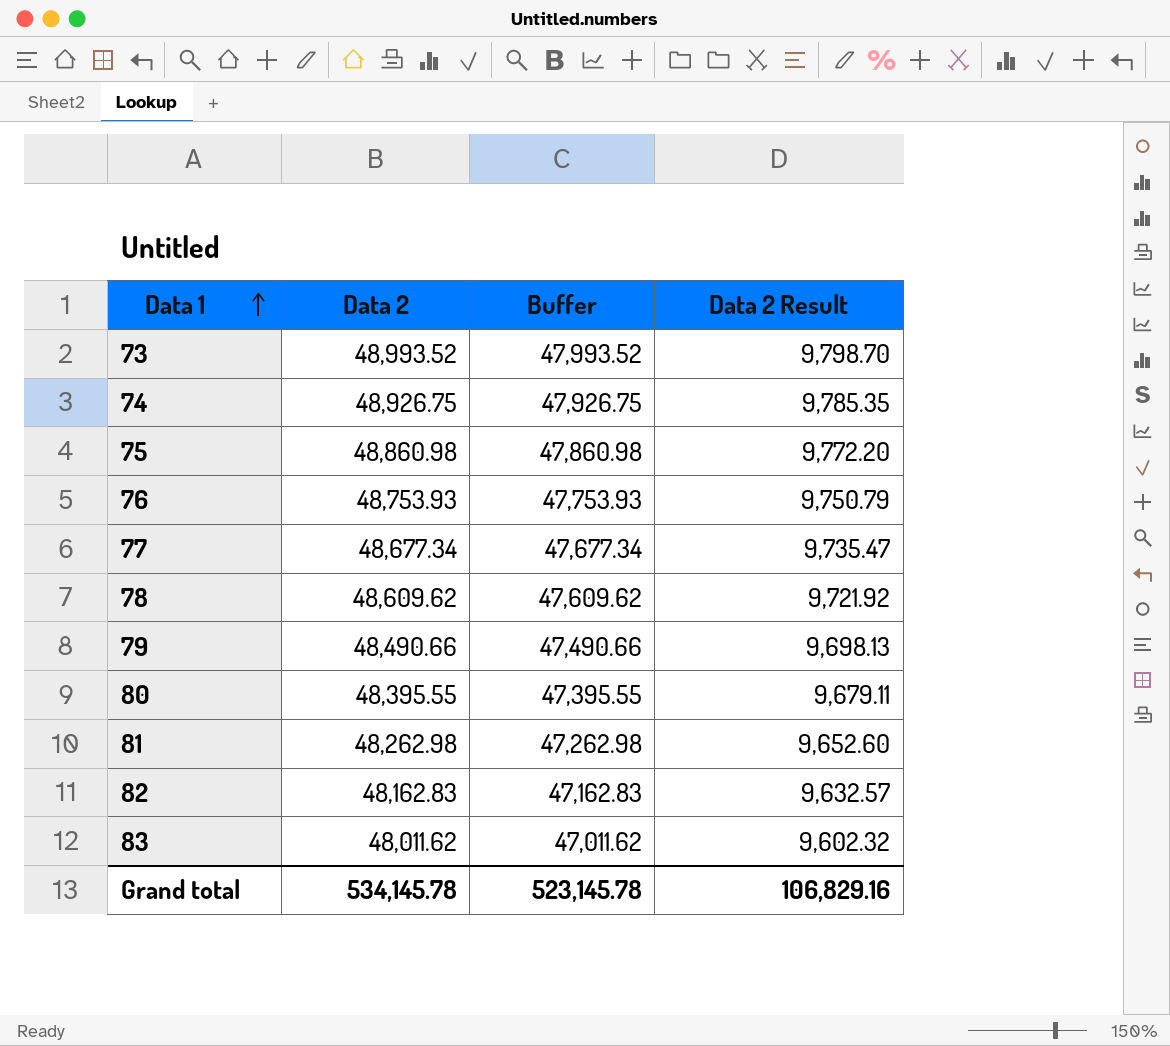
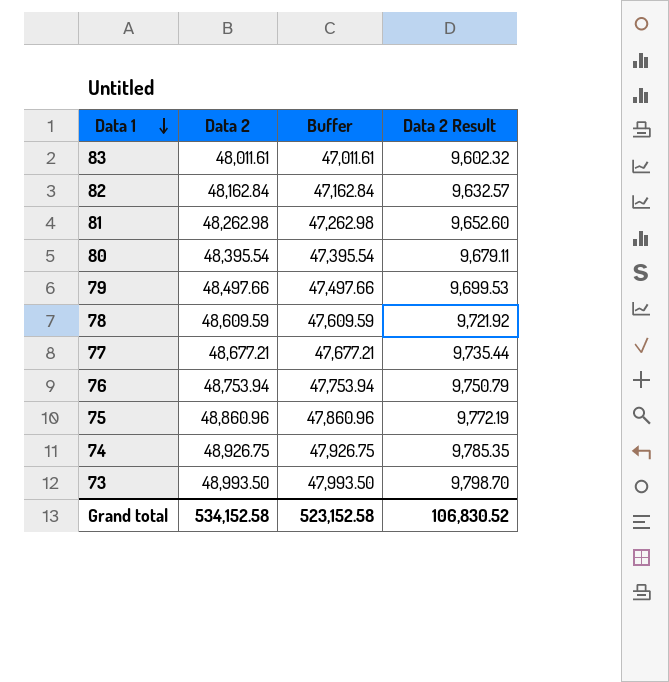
row order: Data 1 ascending -> Data 1 descending
83 | Data 2: 48,011.62 -> 48,011.61
83 | Buffer: 47,011.62 -> 47,011.61
82 | Data 2: 48,162.83 -> 48,162.84
82 | Buffer: 47,162.83 -> 47,162.84
80 | Data 2: 48,395.55 -> 48,395.54
80 | Buffer: 47,395.55 -> 47,395.54
79 | Data 2: 48,490.66 -> 48,497.66
79 | Buffer: 47,490.66 -> 47,497.66
79 | Data 2 Result: 9,698.13 -> 9,699.53
78 | Data 2: 48,609.62 -> 48,609.59
78 | Buffer: 47,609.62 -> 47,609.59
77 | Data 2: 48,677.34 -> 48,677.21
77 | Buffer: 47,677.34 -> 47,677.21
77 | Data 2 Result: 9,735.47 -> 9,735.44
76 | Data 2: 48,753.93 -> 48,753.94
76 | Buffer: 47,753.93 -> 47,753.94
75 | Data 2: 48,860.98 -> 48,860.96
75 | Buffer: 47,860.98 -> 47,860.96
75 | Data 2 Result: 9,772.20 -> 9,772.19
73 | Data 2: 48,993.52 -> 48,993.50
73 | Buffer: 47,993.52 -> 47,993.50
Grand total | Data 2: 534,145.78 -> 534,152.58
Grand total | Buffer: 523,145.78 -> 523,152.58
Grand total | Data 2 Result: 106,829.16 -> 106,830.52

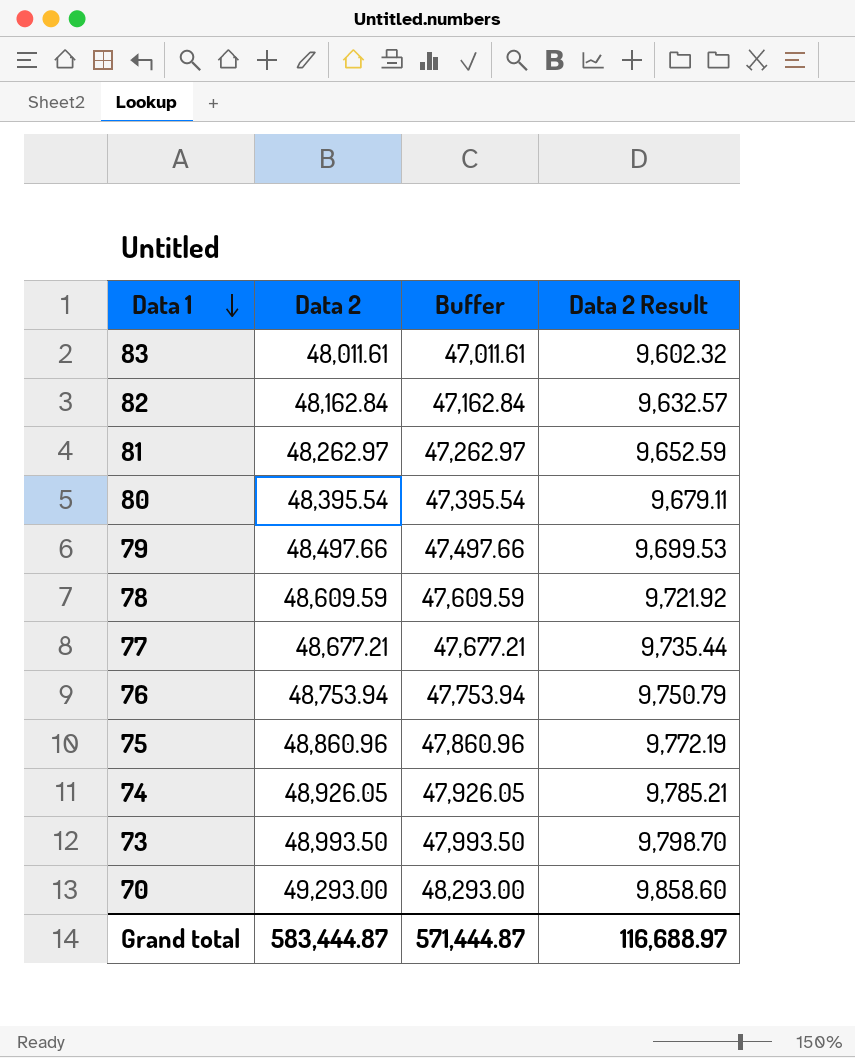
81 | Data 2: 48,262.98 -> 48,262.97
81 | Buffer: 47,262.98 -> 47,262.97
81 | Data 2 Result: 9,652.60 -> 9,652.59
74 | Data 2: 48,926.75 -> 48,926.05
74 | Buffer: 47,926.75 -> 47,926.05
74 | Data 2 Result: 9,785.35 -> 9,785.21
row 70: none -> 49,293.00 | 48,293.00 | 9,858.60
Grand total | Data 2: 534,152.58 -> 583,444.87
Grand total | Buffer: 523,152.58 -> 571,444.87
Grand total | Data 2 Result: 106,830.52 -> 116,688.97

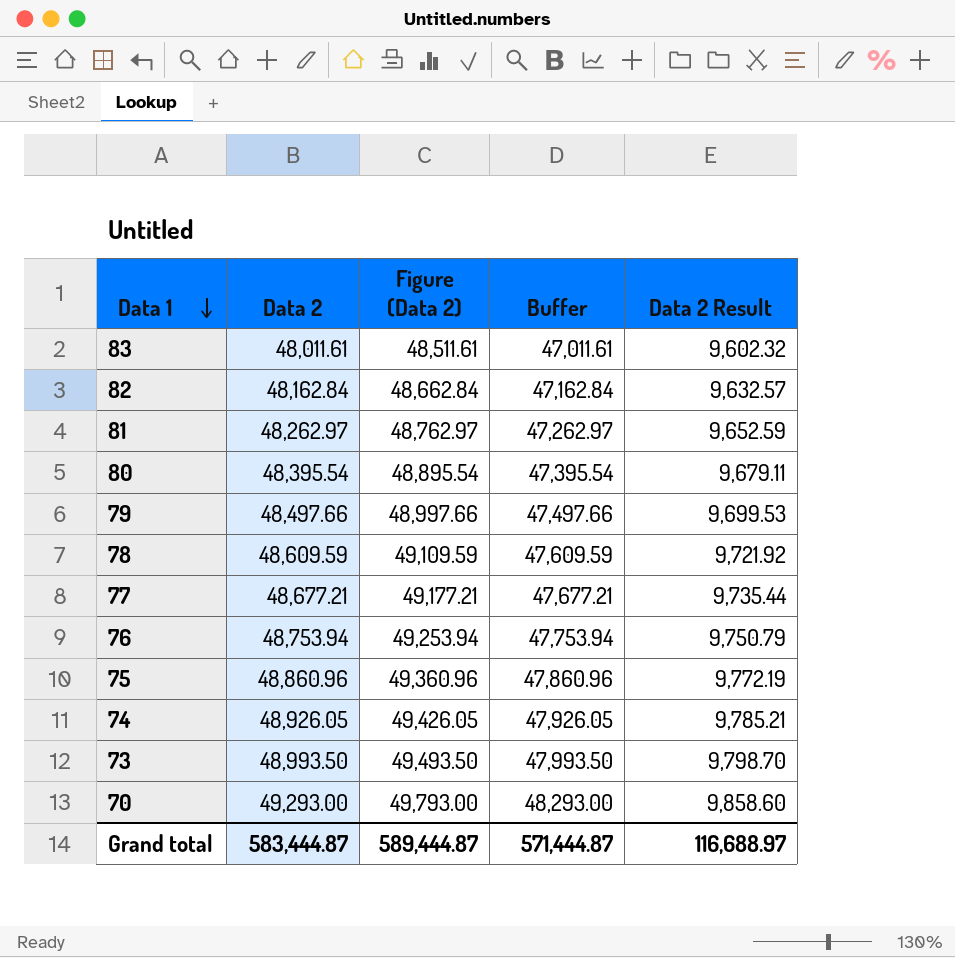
column Figure (Data 2) | formula: none -> [Data 2] + 500

